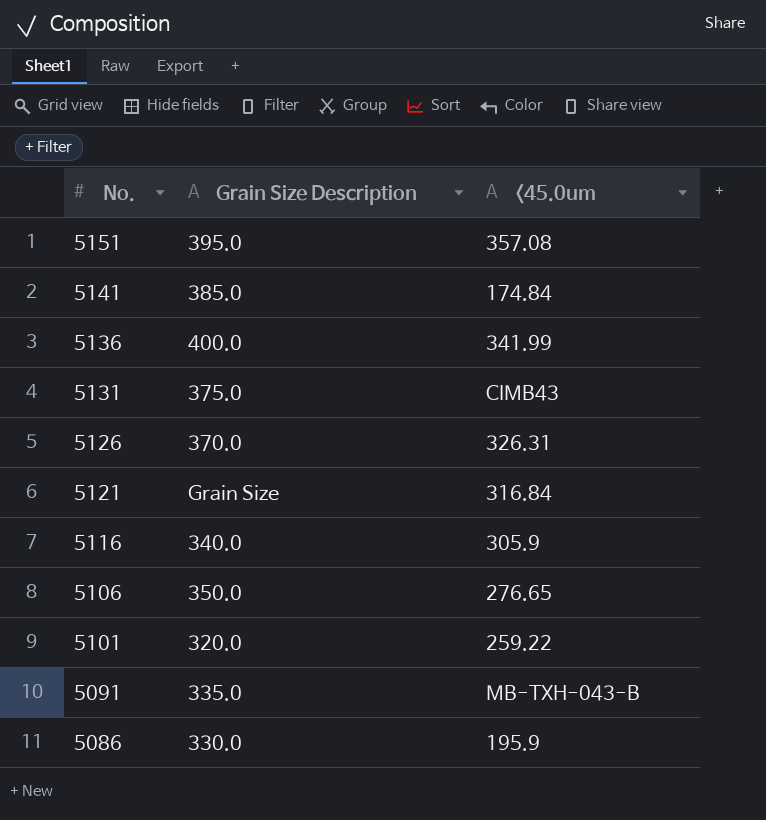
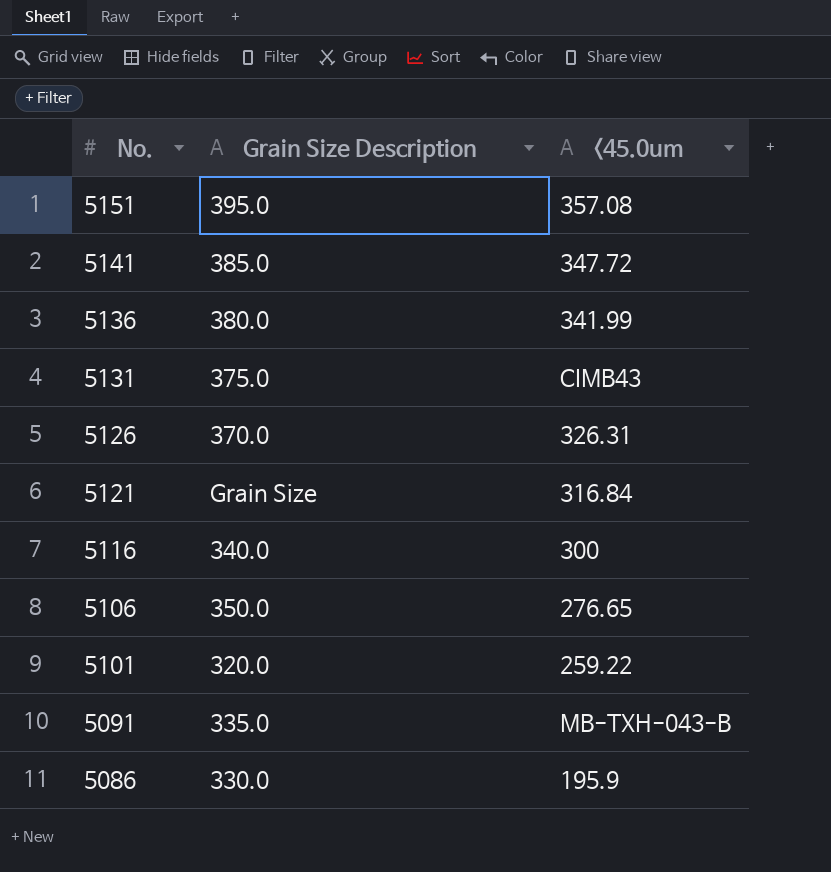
5141 | <45.0um: 174.84 -> 347.72
5136 | Grain Size Description: 400.0 -> 380.0
5116 | <45.0um: 305.9 -> 300

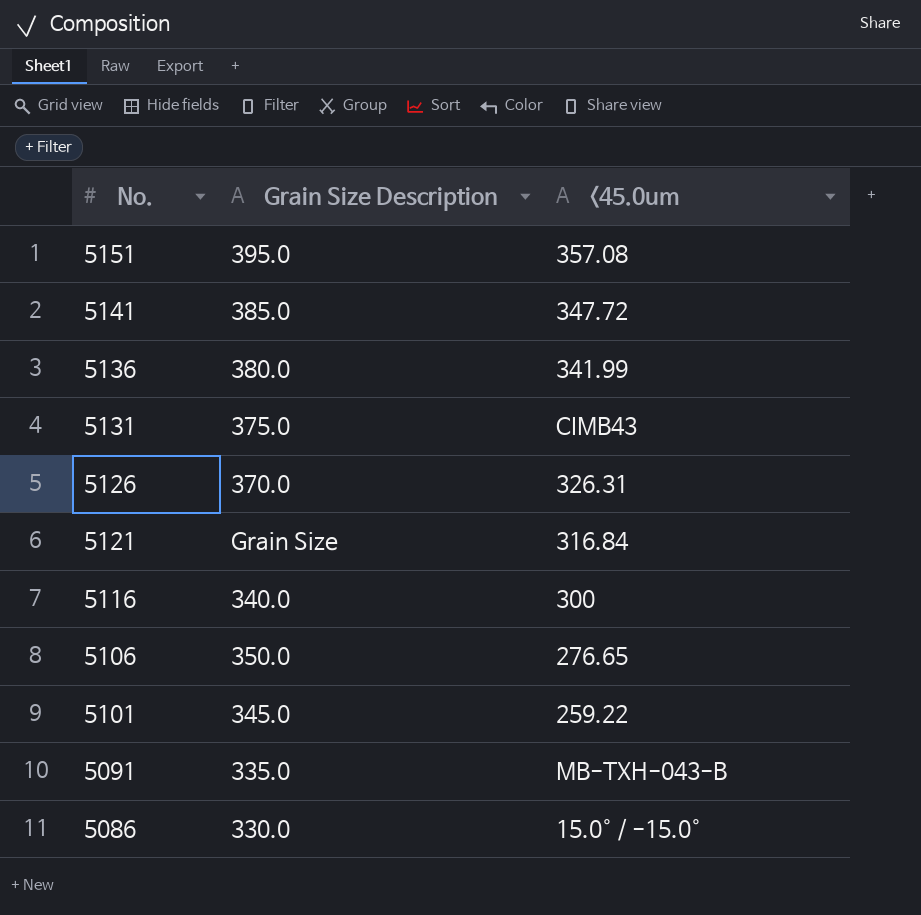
5101 | Grain Size Description: 320.0 -> 345.0
5086 | <45.0um: 195.9 -> 15.0° / -15.0°

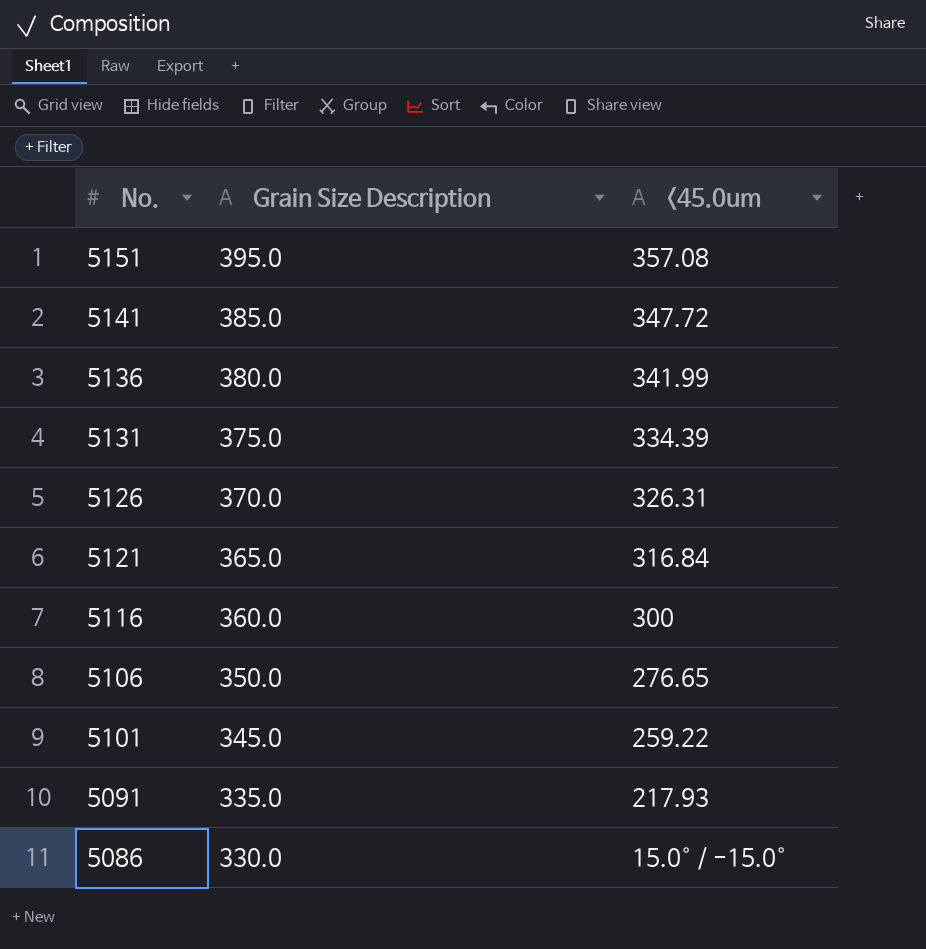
5131 | <45.0um: CIMB43 -> 334.39
5121 | Grain Size Description: Grain Size -> 365.0
5116 | Grain Size Description: 340.0 -> 360.0
5091 | <45.0um: MB-TXH-043-B -> 217.93

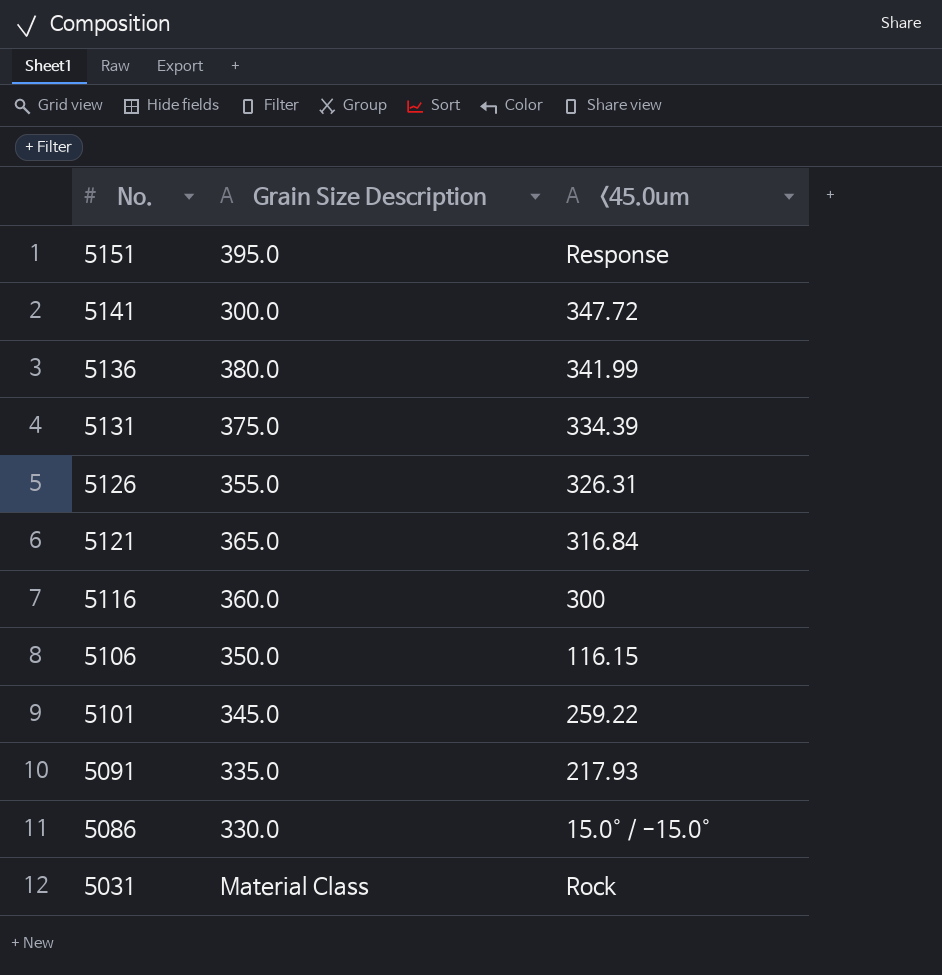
5151 | <45.0um: 357.08 -> Response
5141 | Grain Size Description: 385.0 -> 300.0
5126 | Grain Size Description: 370.0 -> 355.0
5106 | <45.0um: 276.65 -> 116.15
row 5031: none -> Material Class | Rock

